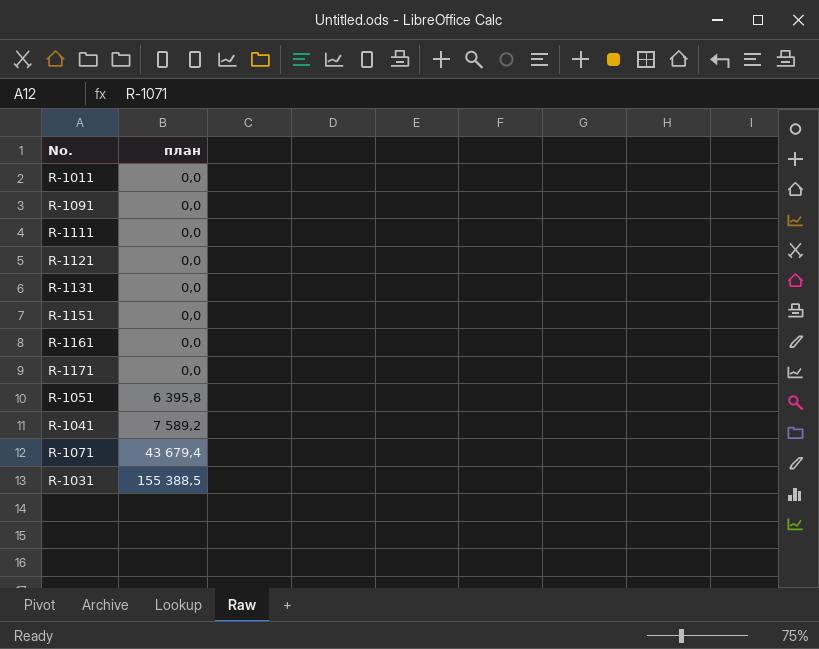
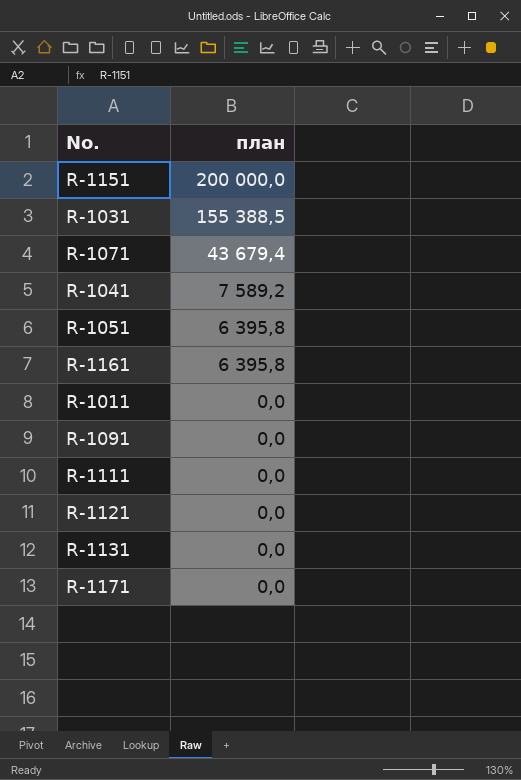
row order: план ascending -> план descending
R-1151 | план: 0,0 -> 200 000,0
R-1161 | план: 0,0 -> 6 395,8

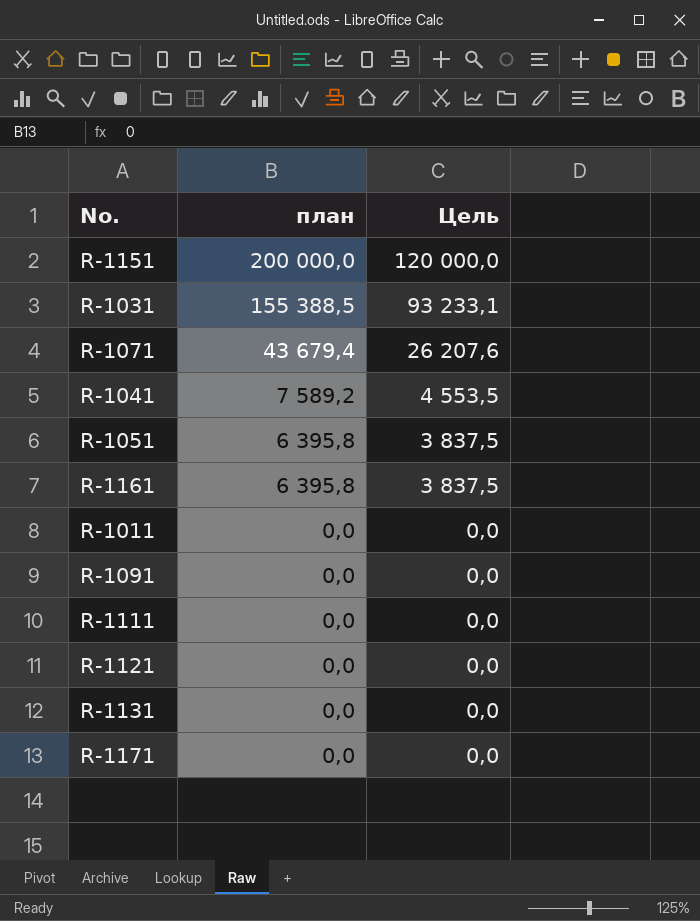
column Цель | formula: none -> [план] * 0,6

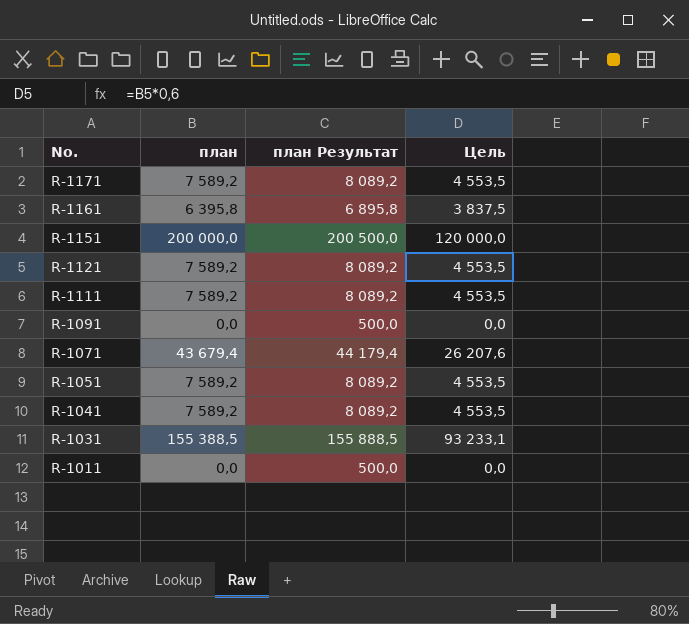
row order: план descending -> No. descending
column план Результат | formula: none -> [план] + 500
row R-1131: 0,0 | 0,0 -> none
R-1171 | план: 0,0 -> 7 589,2
R-1171 | Цель: 0,0 -> 4 553,5
R-1121 | план: 0,0 -> 7 589,2
R-1121 | Цель: 0,0 -> 4 553,5
R-1111 | план: 0,0 -> 7 589,2
R-1111 | Цель: 0,0 -> 4 553,5
R-1051 | план: 6 395,8 -> 7 589,2
R-1051 | Цель: 3 837,5 -> 4 553,5

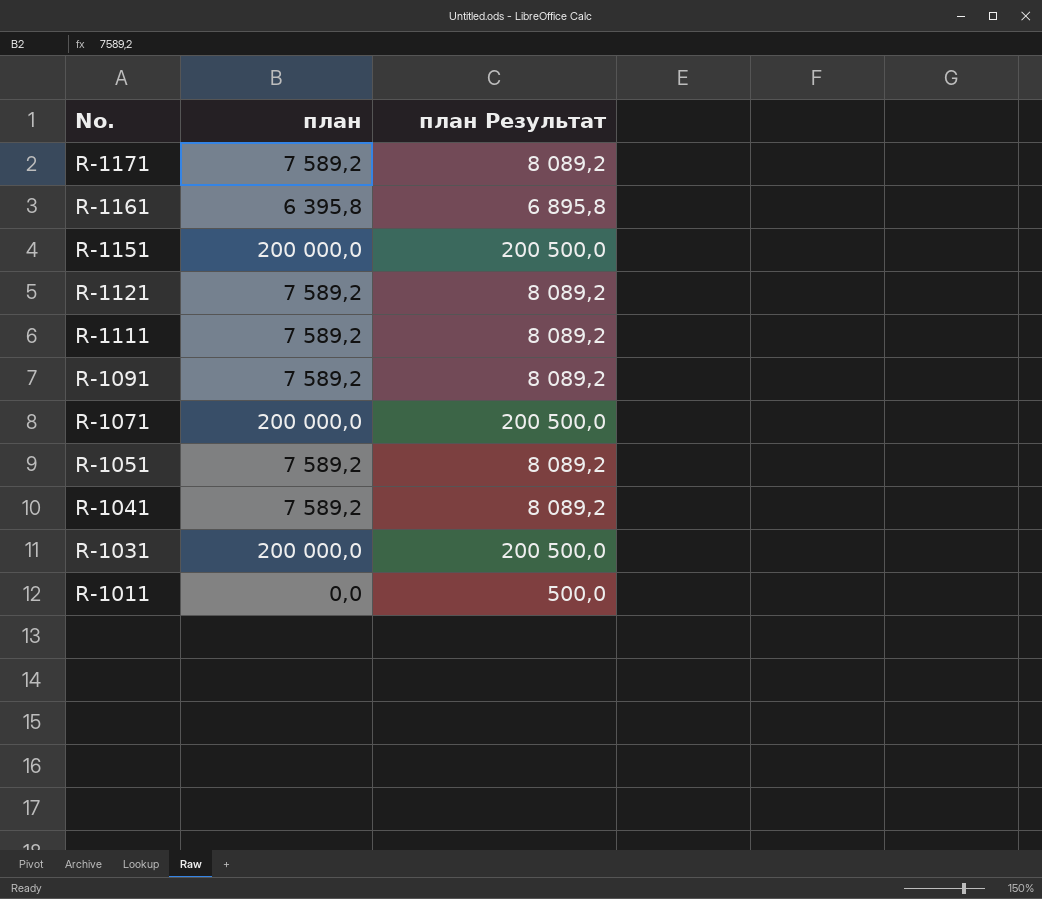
column Цель | formula: [план] * 0,6 -> none
R-1091 | план: 0,0 -> 7 589,2
R-1091 | план Результат: 500,0 -> 8 089,2
R-1071 | план: 43 679,4 -> 200 000,0
R-1071 | план Результат: 44 179,4 -> 200 500,0
R-1031 | план: 155 388,5 -> 200 000,0
R-1031 | план Результат: 155 888,5 -> 200 500,0

